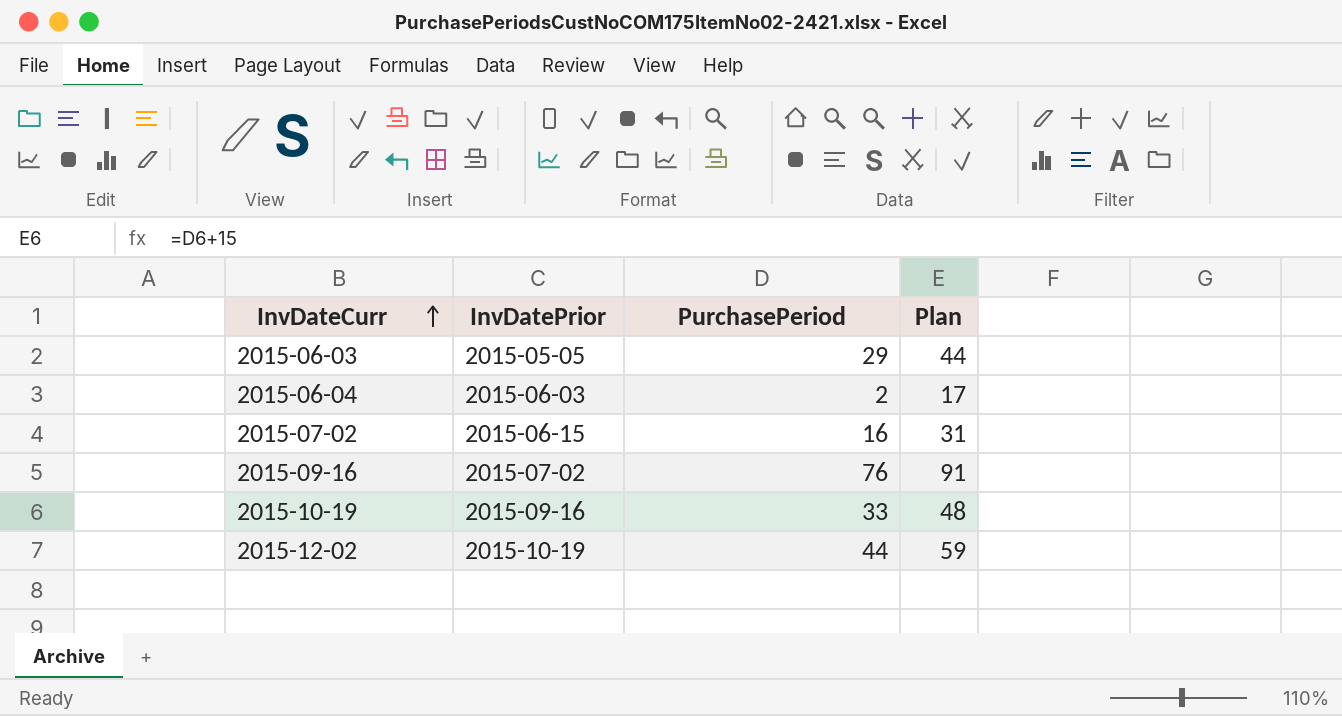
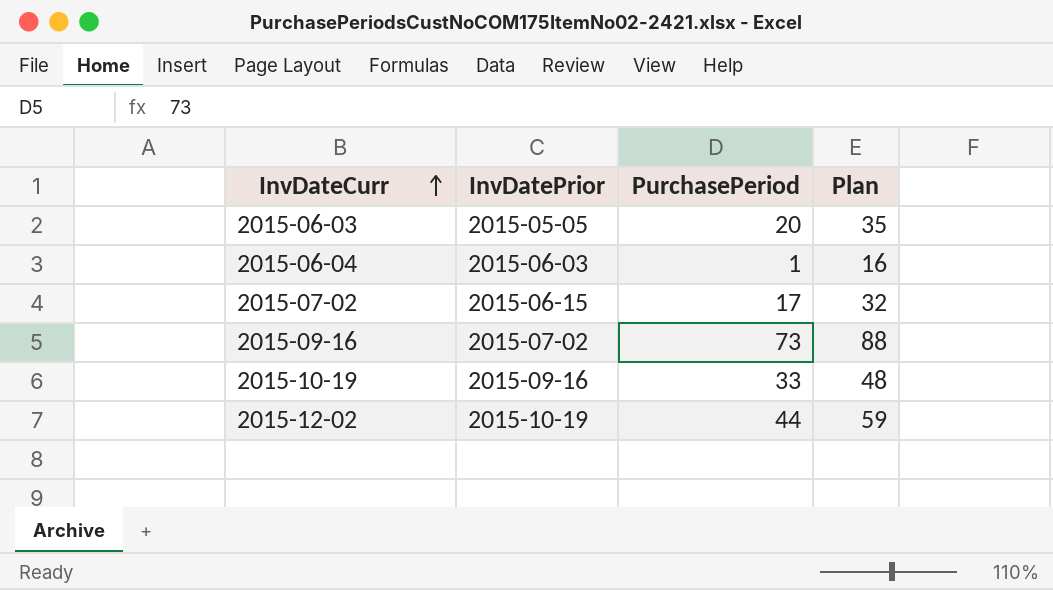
2015-06-03 | PurchasePeriod: 29 -> 20
2015-06-03 | Plan: 44 -> 35
2015-06-04 | PurchasePeriod: 2 -> 1
2015-06-04 | Plan: 17 -> 16
2015-07-02 | PurchasePeriod: 16 -> 17
2015-07-02 | Plan: 31 -> 32
2015-09-16 | PurchasePeriod: 76 -> 73
2015-09-16 | Plan: 91 -> 88

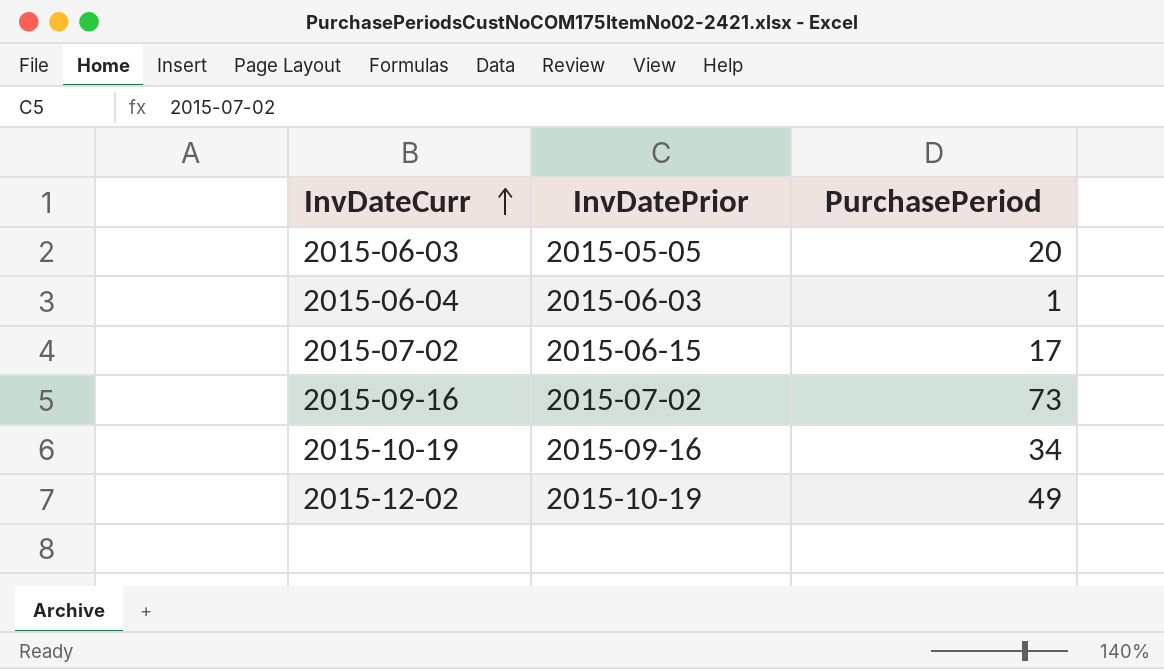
column Plan | formula: [PurchasePeriod] + 15 -> none
2015-10-19 | PurchasePeriod: 33 -> 34
2015-12-02 | PurchasePeriod: 44 -> 49

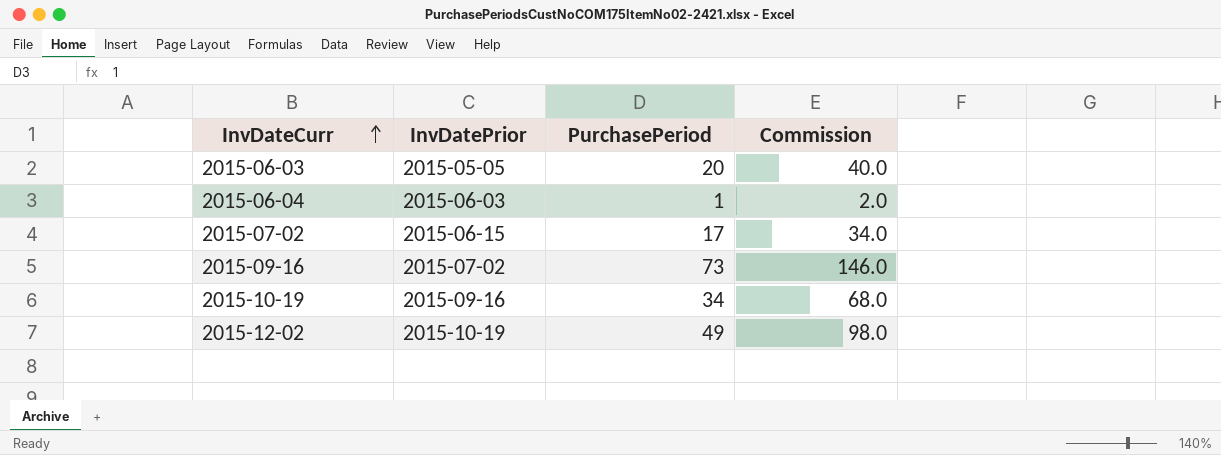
column Commission | formula: none -> [PurchasePeriod] * 2

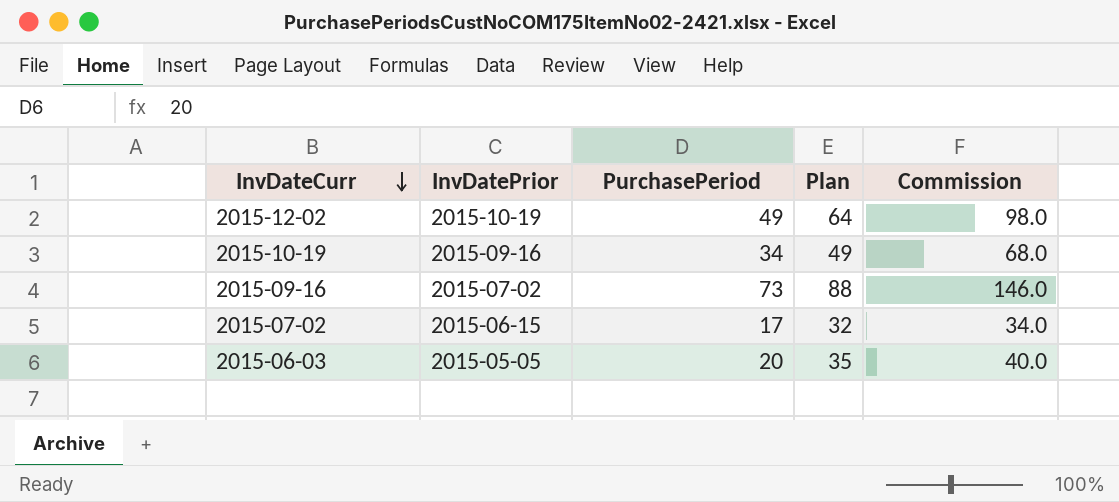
row order: InvDateCurr ascending -> InvDateCurr descending
column Plan | formula: none -> [PurchasePeriod] + 15
row 2015-06-04: 2015-06-03 | 1 | 2.0 -> none

